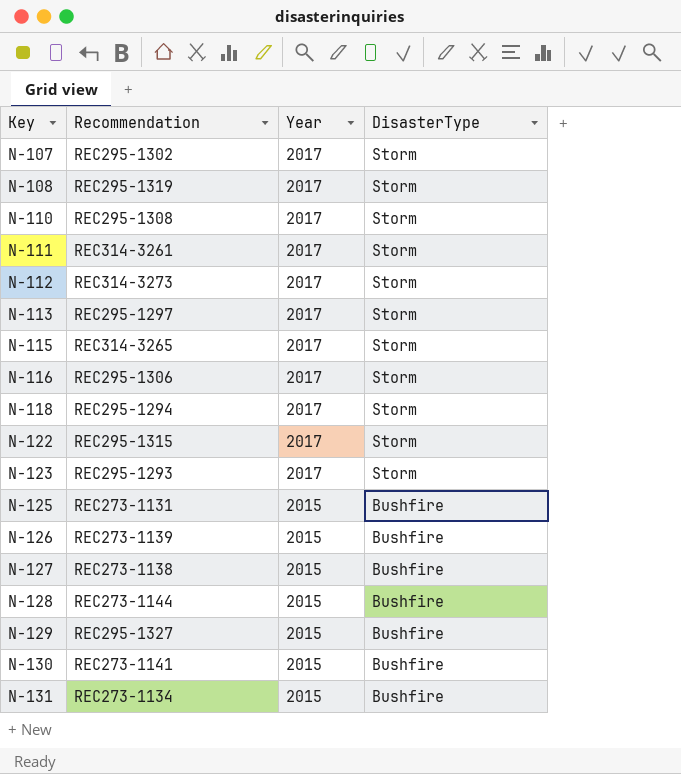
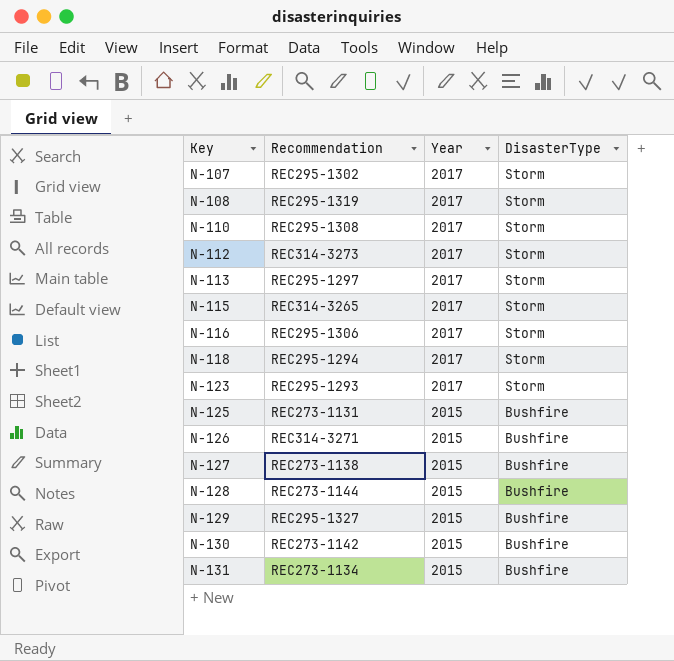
row N-111: REC314-3261 | 2017 | Storm -> none
row N-122: REC295-1315 | 2017 | Storm -> none
N-126 | Recommendation: REC273-1139 -> REC314-3271
N-130 | Recommendation: REC273-1141 -> REC273-1142

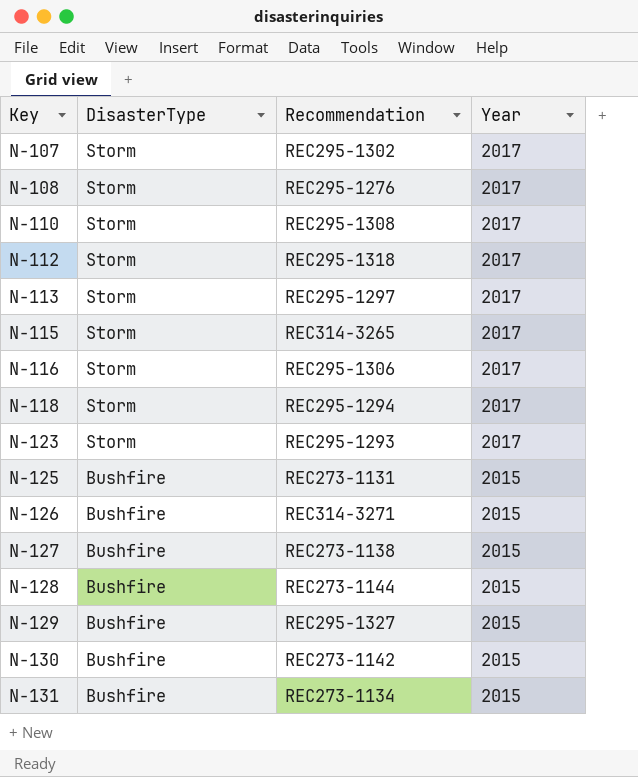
column DisasterType | position: 4 -> 2
N-108 | Recommendation: REC295-1319 -> REC295-1276
N-112 | Recommendation: REC314-3273 -> REC295-1318

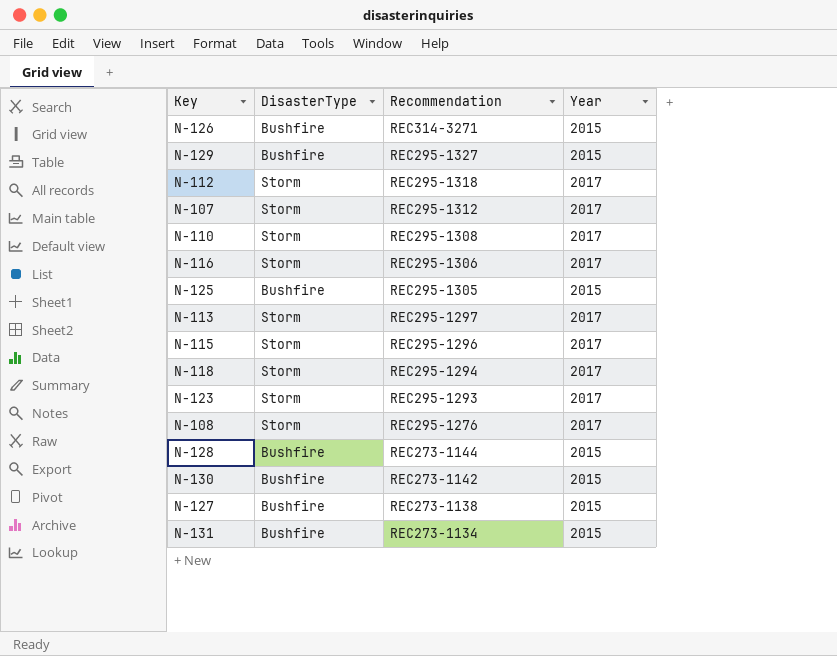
row order: Key ascending -> Recommendation descending
N-107 | Recommendation: REC295-1302 -> REC295-1312
N-125 | Recommendation: REC273-1131 -> REC295-1305
N-115 | Recommendation: REC314-3265 -> REC295-1296

